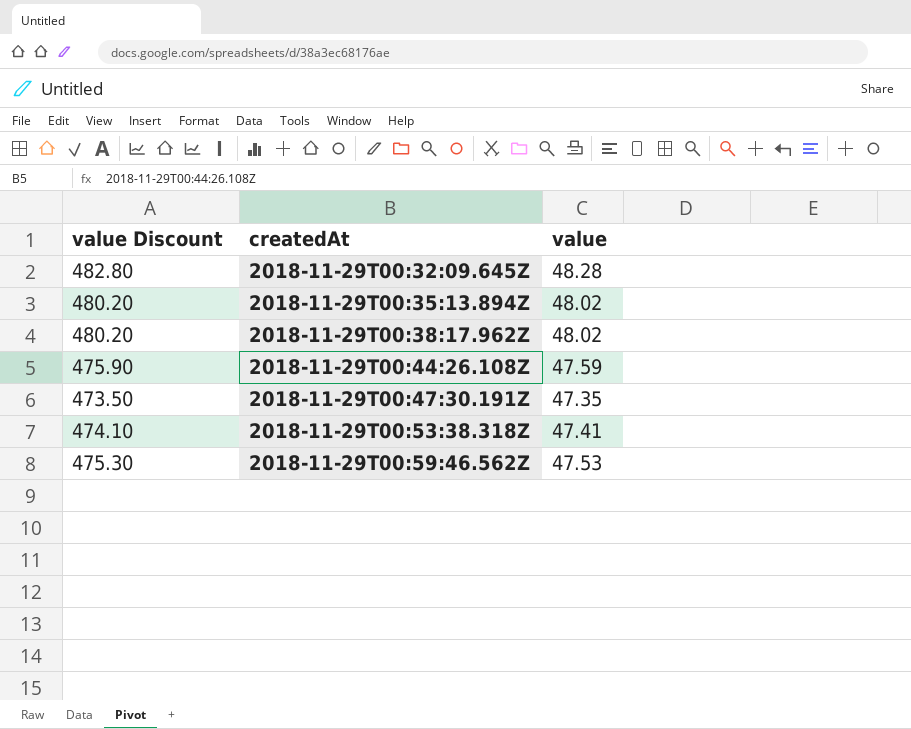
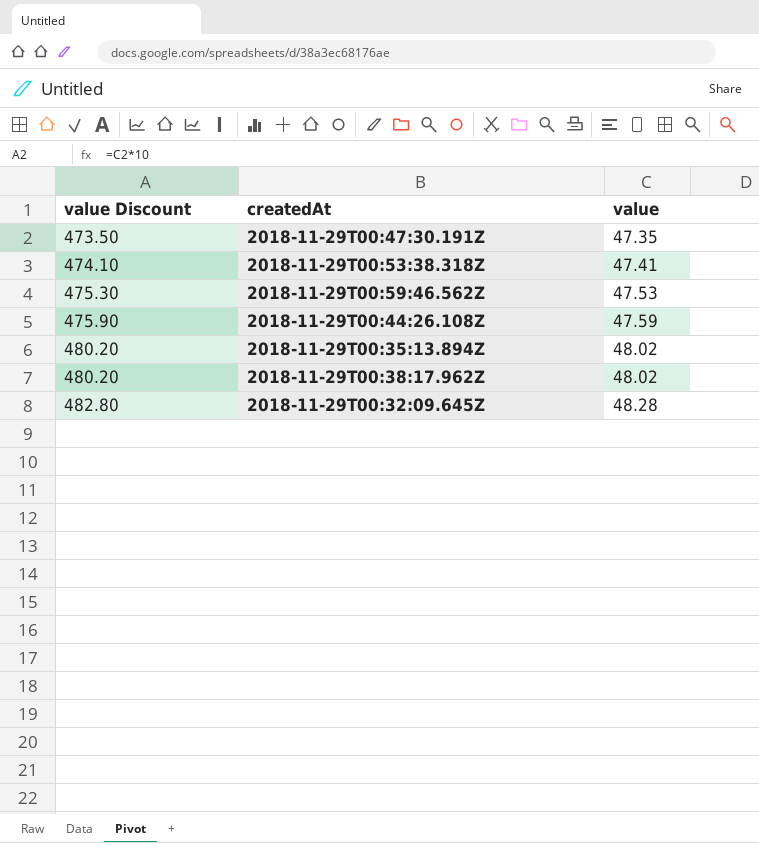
row order: createdAt ascending -> value Discount ascending

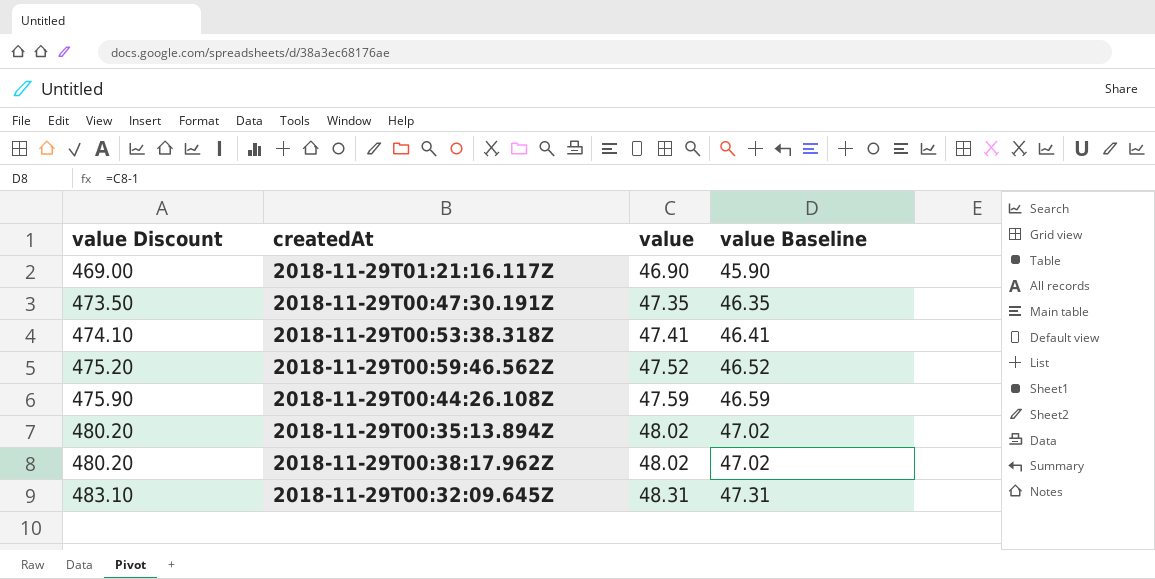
column value Baseline | formula: none -> [value] - 1
row 2018-11-29T01:21:16.117Z: none -> 469.00 | 46.90 | 45.90
2018-11-29T00:59:46.562Z | value Discount: 475.30 -> 475.20
2018-11-29T00:59:46.562Z | value: 47.53 -> 47.52
2018-11-29T00:32:09.645Z | value Discount: 482.80 -> 483.10
2018-11-29T00:32:09.645Z | value: 48.28 -> 48.31

